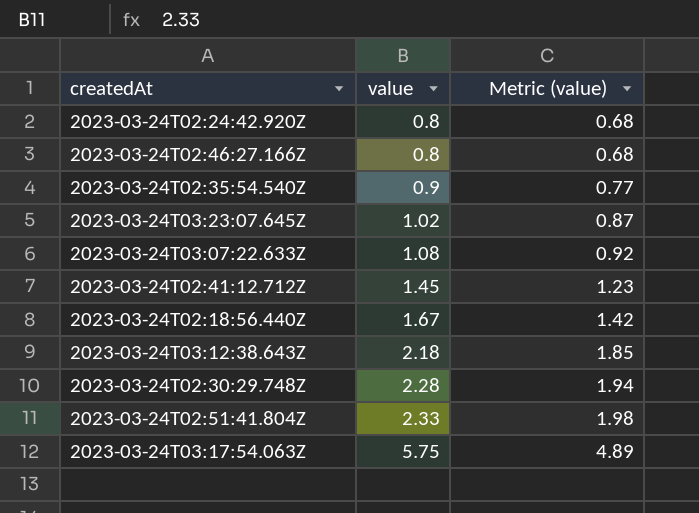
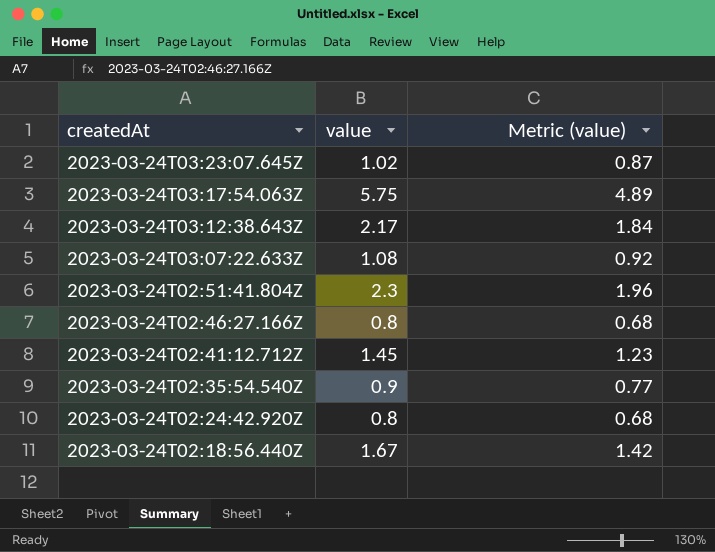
row order: value ascending -> createdAt descending
row 2023-03-24T02:30:29.748Z: 2.28 | 1.94 -> none
2023-03-24T03:12:38.643Z | value: 2.18 -> 2.17
2023-03-24T03:12:38.643Z | Metric (value): 1.85 -> 1.84
2023-03-24T02:51:41.804Z | value: 2.33 -> 2.3
2023-03-24T02:51:41.804Z | Metric (value): 1.98 -> 1.96

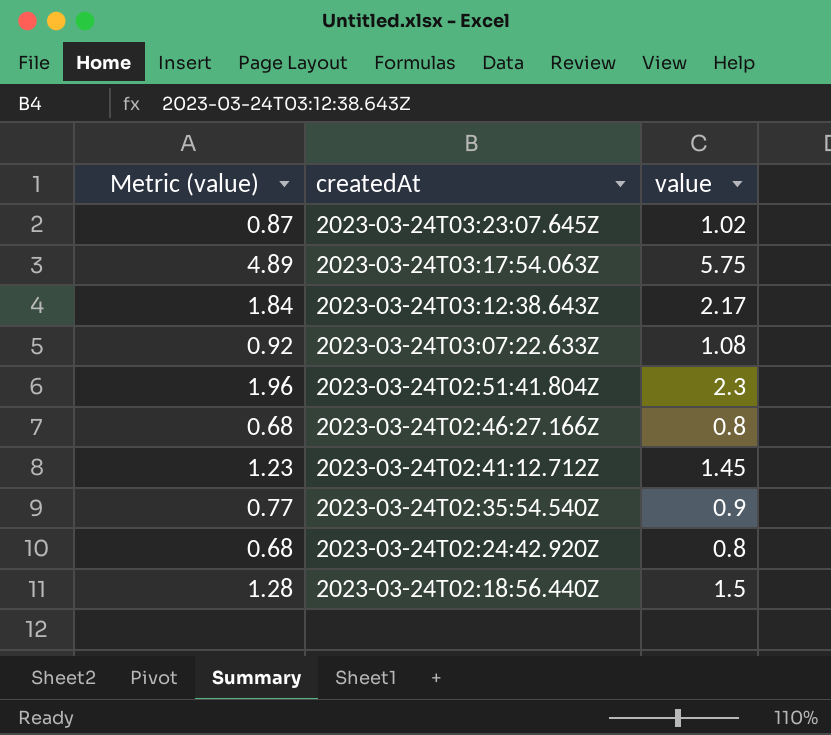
column Metric (value) | position: 3 -> 1
2023-03-24T02:18:56.440Z | Metric (value): 1.42 -> 1.28
2023-03-24T02:18:56.440Z | value: 1.67 -> 1.5

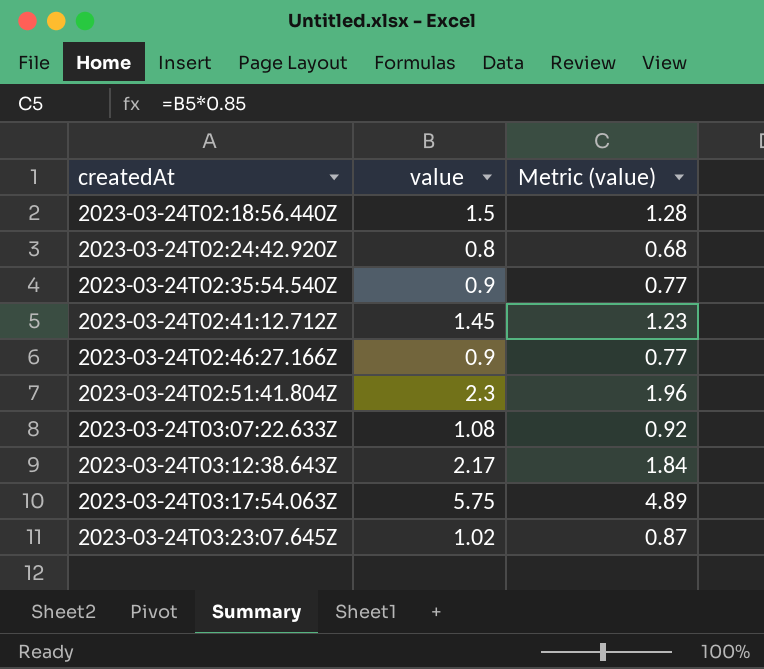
row order: createdAt descending -> createdAt ascending
column Metric (value) | position: 1 -> 3
2023-03-24T02:46:27.166Z | value: 0.8 -> 0.9
2023-03-24T02:46:27.166Z | Metric (value): 0.68 -> 0.77

